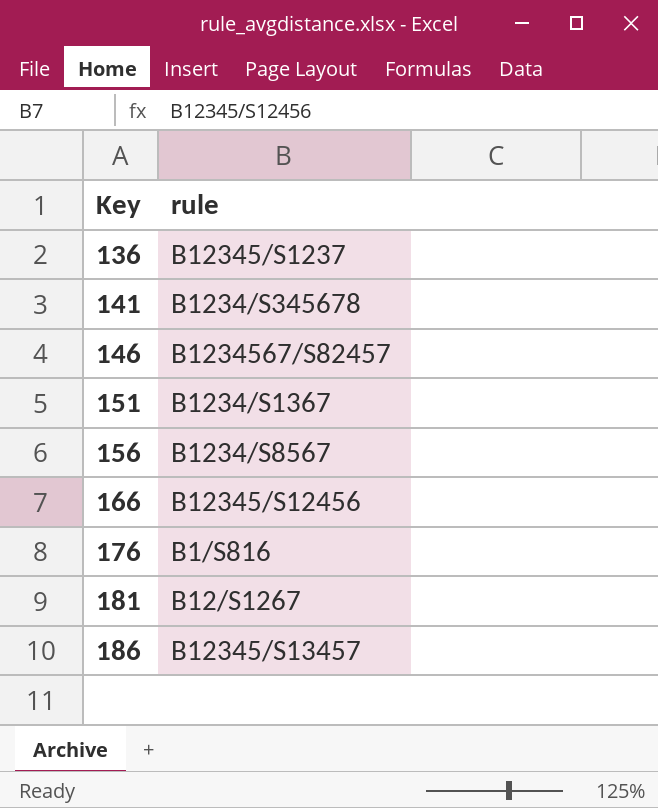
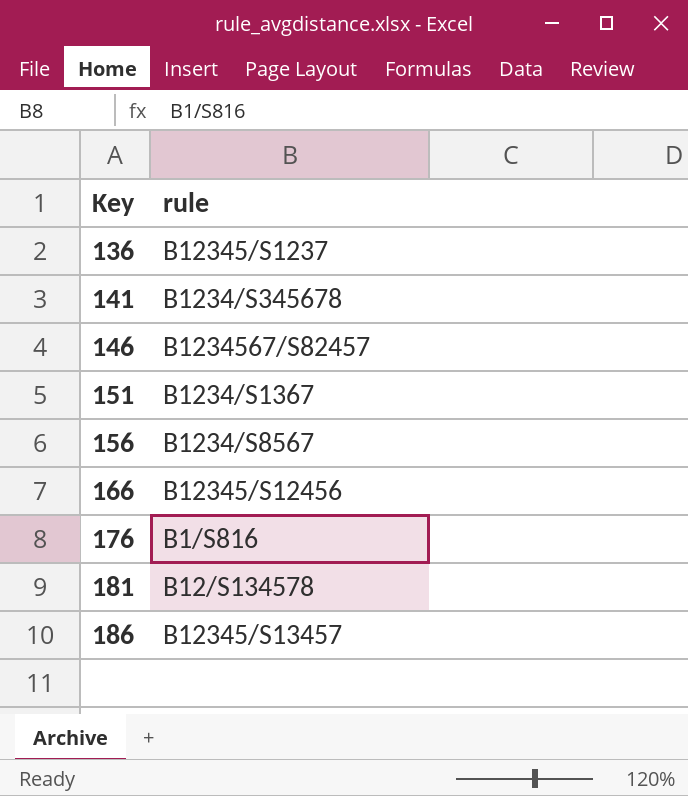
181 | rule: B12/S1267 -> B12/S134578

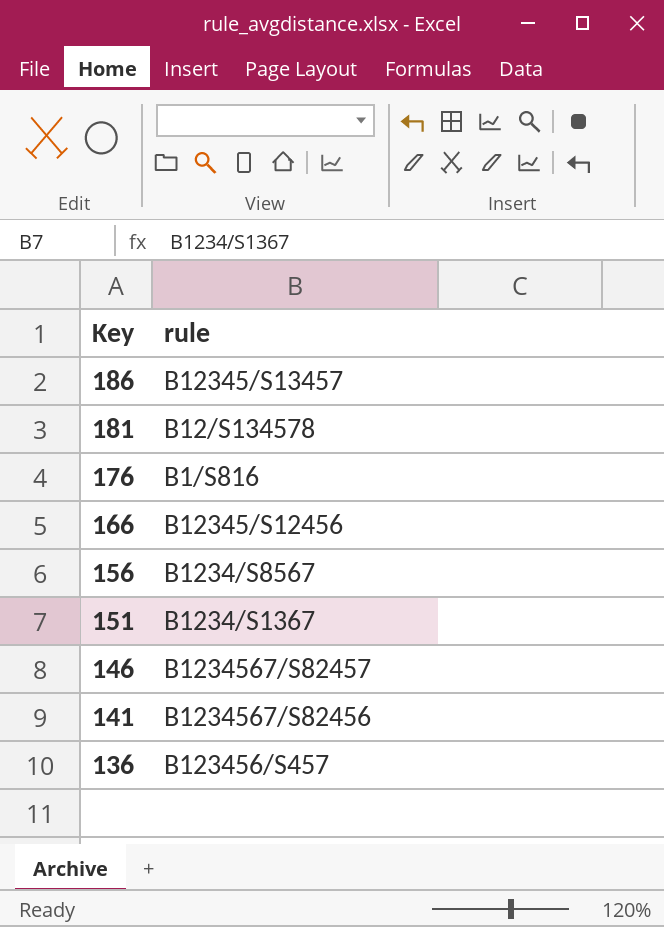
row order: Key ascending -> Key descending
141 | rule: B1234/S345678 -> B1234567/S82456
136 | rule: B12345/S1237 -> B123456/S457

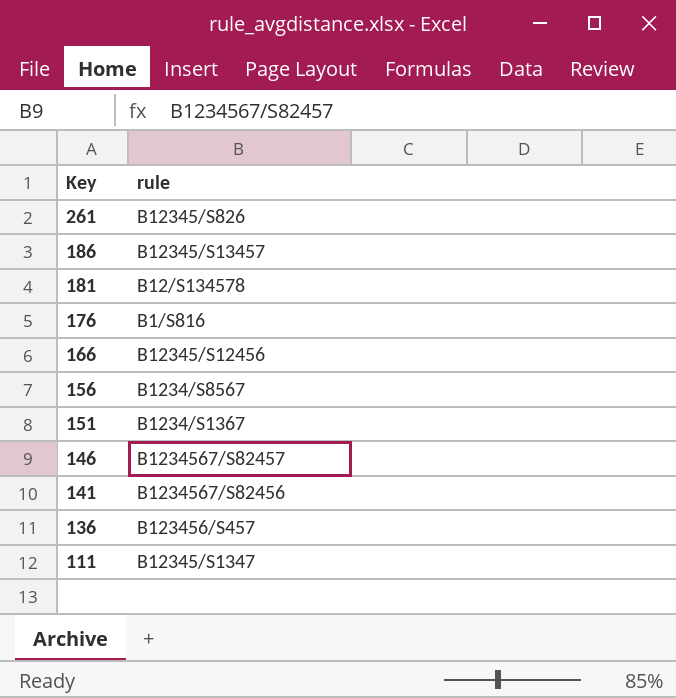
row 261: none -> B12345/S826
row 111: none -> B12345/S1347

